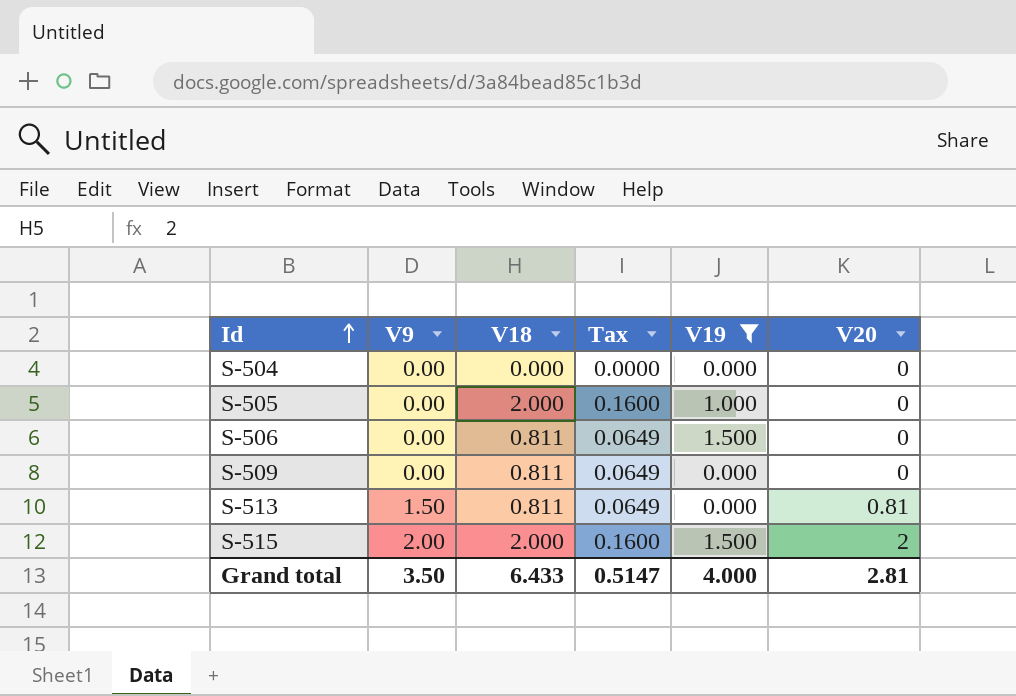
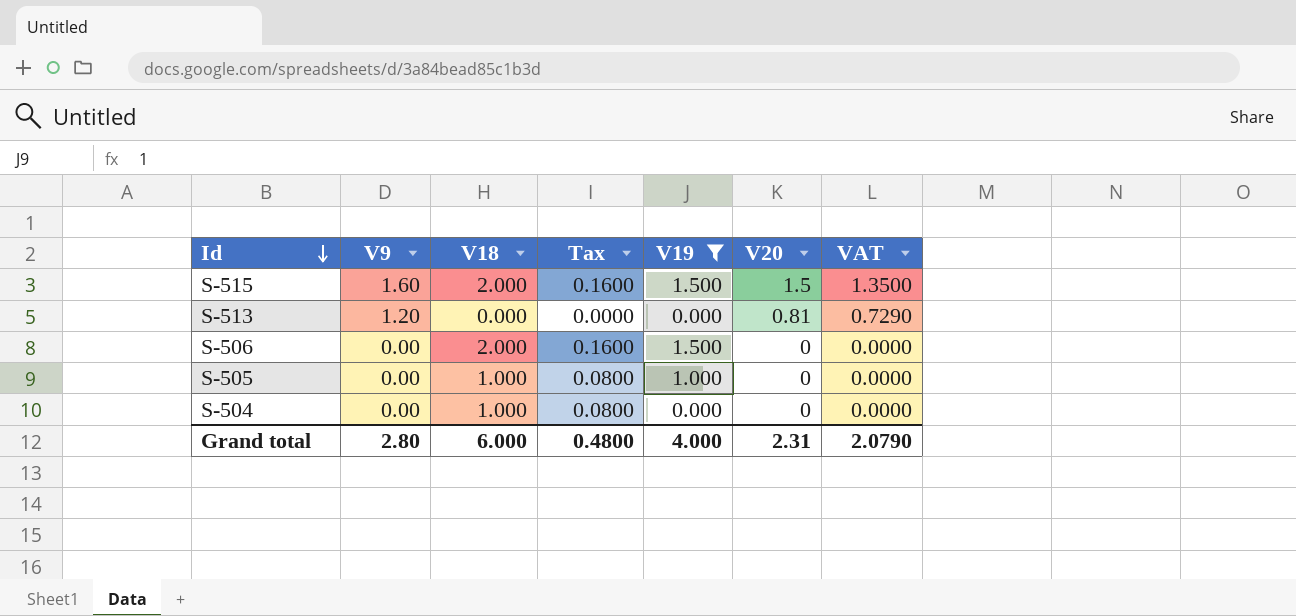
row order: Id ascending -> Id descending
column VAT | formula: none -> [V20] * 0.9
row S-509: 0.00 | 0.811 | 0.0649 | 0.000 | 0 -> none
S-515 | V9: 2.00 -> 1.60
S-515 | V20: 2 -> 1.5
S-513 | V9: 1.50 -> 1.20
S-513 | V18: 0.811 -> 0.000
S-513 | Tax: 0.0649 -> 0.0000
S-506 | V18: 0.811 -> 2.000
S-506 | Tax: 0.0649 -> 0.1600
S-505 | V18: 2.000 -> 1.000
S-505 | Tax: 0.1600 -> 0.0800
S-504 | V18: 0.000 -> 1.000
S-504 | Tax: 0.0000 -> 0.0800
Grand total | V9: 3.50 -> 2.80
Grand total | V18: 6.433 -> 6.000
Grand total | Tax: 0.5147 -> 0.4800
Grand total | V20: 2.81 -> 2.31

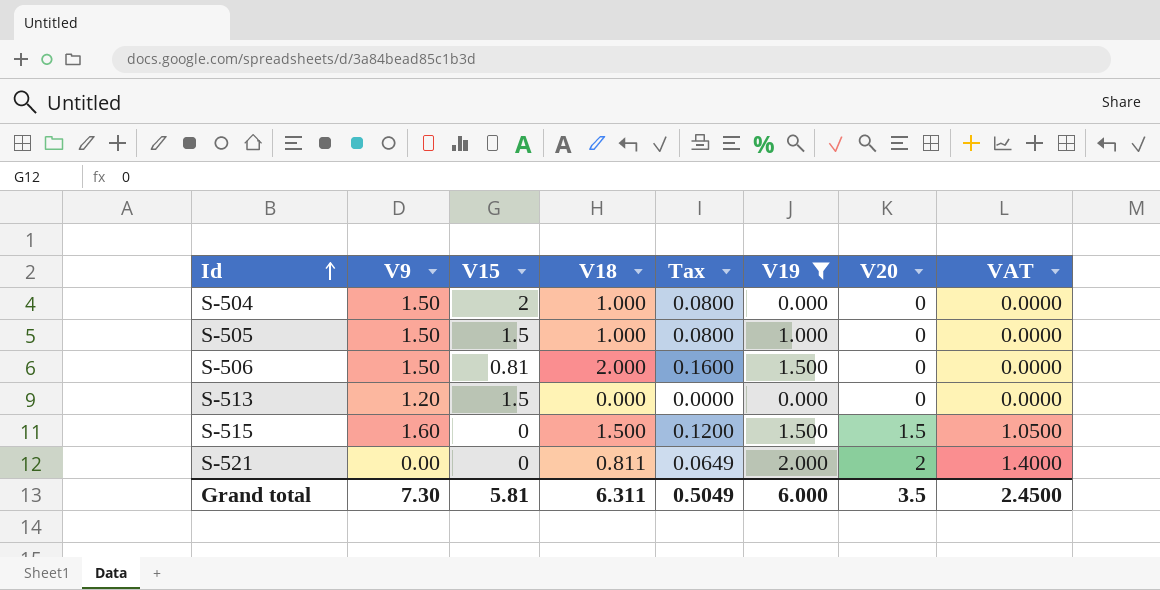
row order: Id descending -> Id ascending
column V15 | position: none -> 3
column VAT | formula: [V20] * 0.9 -> [V20] * 0.7
S-504 | V9: 0.00 -> 1.50
S-505 | V9: 0.00 -> 1.50
S-506 | V9: 0.00 -> 1.50
S-513 | V20: 0.81 -> 0
S-515 | V18: 2.000 -> 1.500
S-515 | Tax: 0.1600 -> 0.1200
row S-521: none -> 0.00 | 0 | 0.811 | 0.0649 | 2.000 | 2 | 1.4000
Grand total | V9: 2.80 -> 7.30
Grand total | V18: 6.000 -> 6.311
Grand total | Tax: 0.4800 -> 0.5049
Grand total | V19: 4.000 -> 6.000
Grand total | V20: 2.31 -> 3.5
Grand total | VAT: 2.0790 -> 2.4500

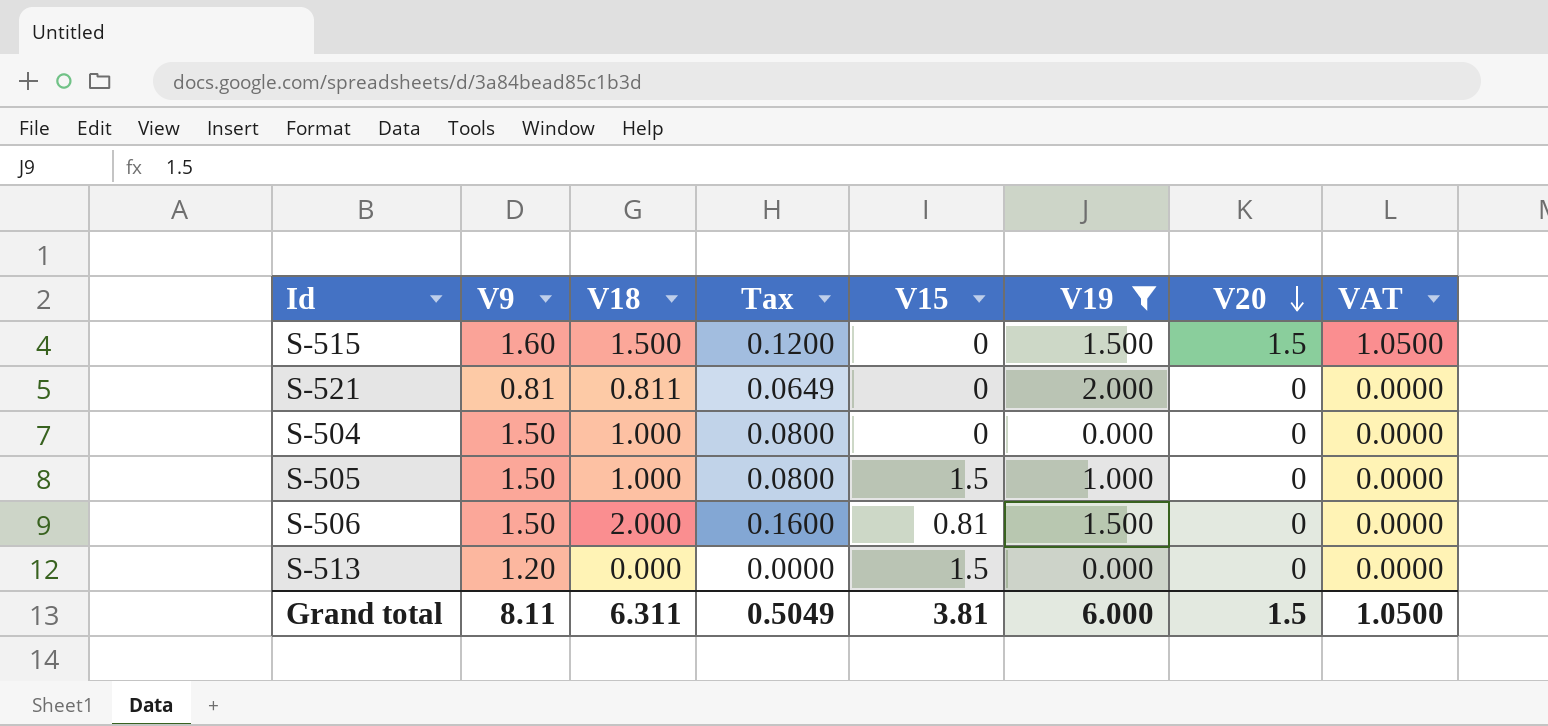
row order: Id ascending -> V20 descending
column V15 | position: 3 -> 5
S-521 | V9: 0.00 -> 0.81
S-521 | V20: 2 -> 0
S-521 | VAT: 1.4000 -> 0.0000
S-504 | V15: 2 -> 0
Grand total | V9: 7.30 -> 8.11
Grand total | V15: 5.81 -> 3.81
Grand total | V20: 3.5 -> 1.5
Grand total | VAT: 2.4500 -> 1.0500

